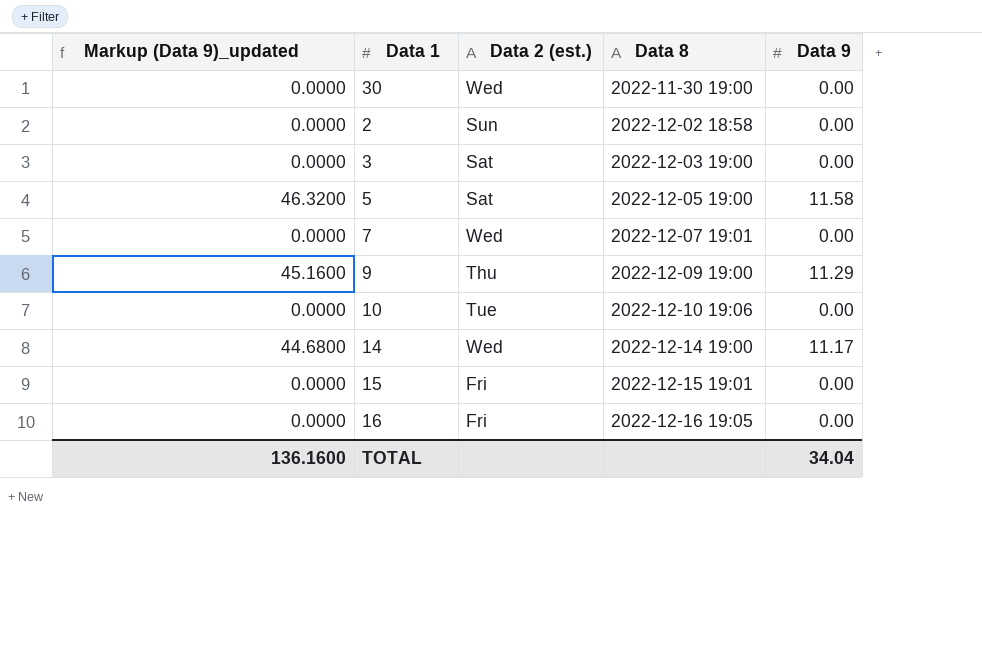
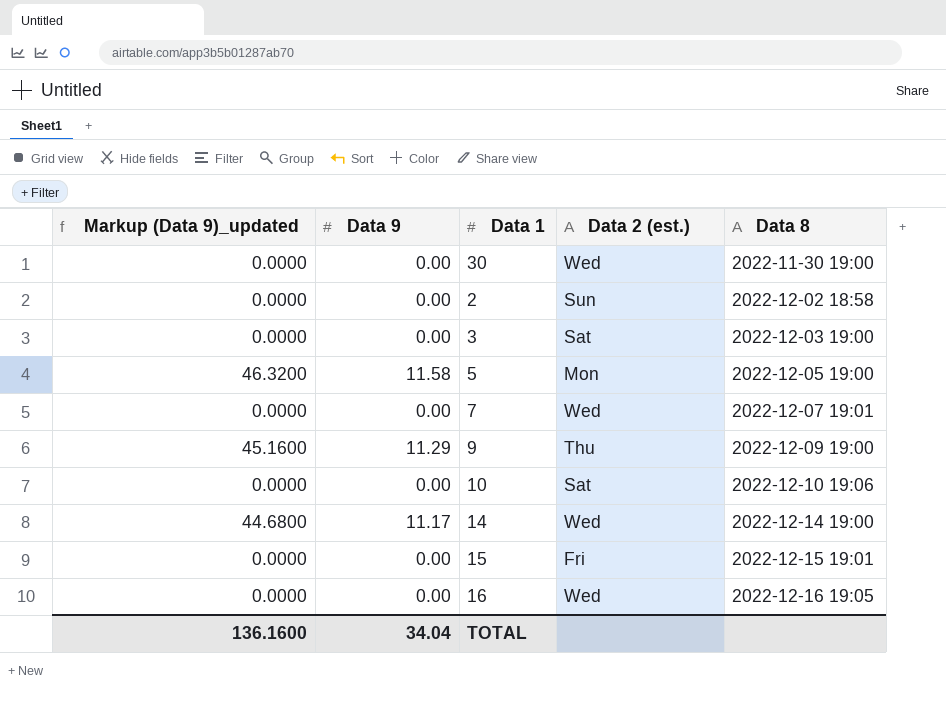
column Data 9 | position: 5 -> 2
5 | Data 2 (est.): Sat -> Mon
10 | Data 2 (est.): Tue -> Sat
16 | Data 2 (est.): Fri -> Wed

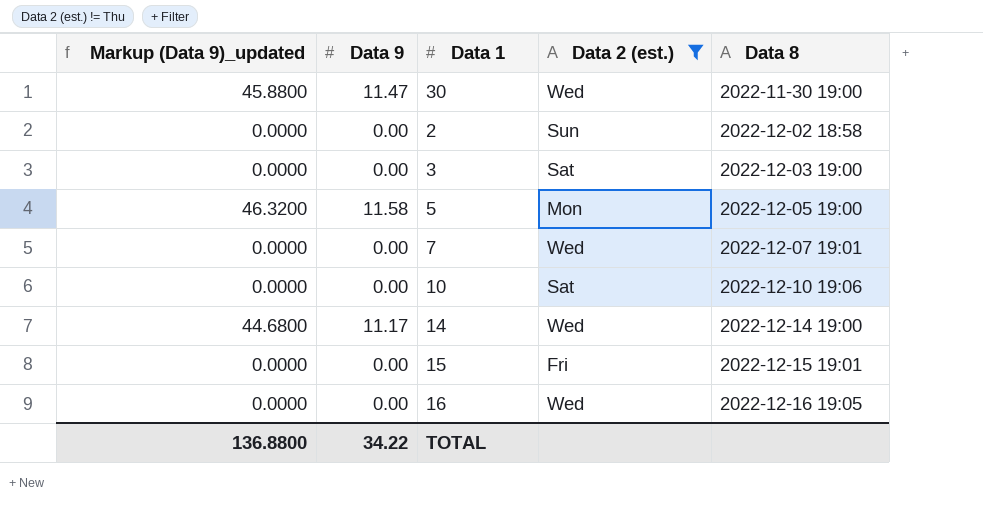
filter: none -> Data 2 (est.) != Thu
30 | Markup (Data 9)_updated: 0.0000 -> 45.8800
30 | Data 9: 0.00 -> 11.47
TOTAL | Markup (Data 9)_updated: 136.1600 -> 136.8800
TOTAL | Data 9: 34.04 -> 34.22

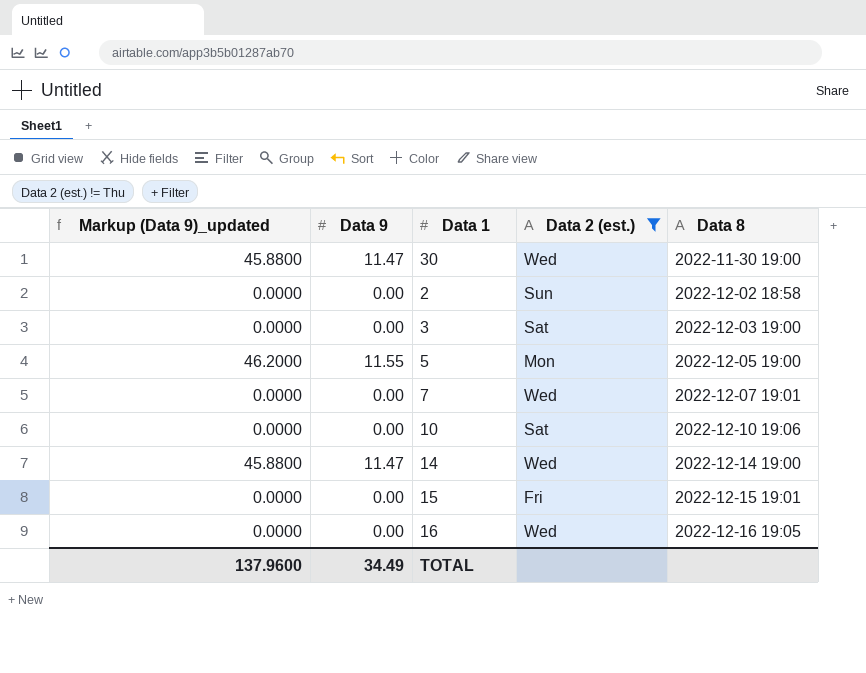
5 | Markup (Data 9)_updated: 46.3200 -> 46.2000
5 | Data 9: 11.58 -> 11.55
14 | Markup (Data 9)_updated: 44.6800 -> 45.8800
14 | Data 9: 11.17 -> 11.47
TOTAL | Markup (Data 9)_updated: 136.8800 -> 137.9600
TOTAL | Data 9: 34.22 -> 34.49

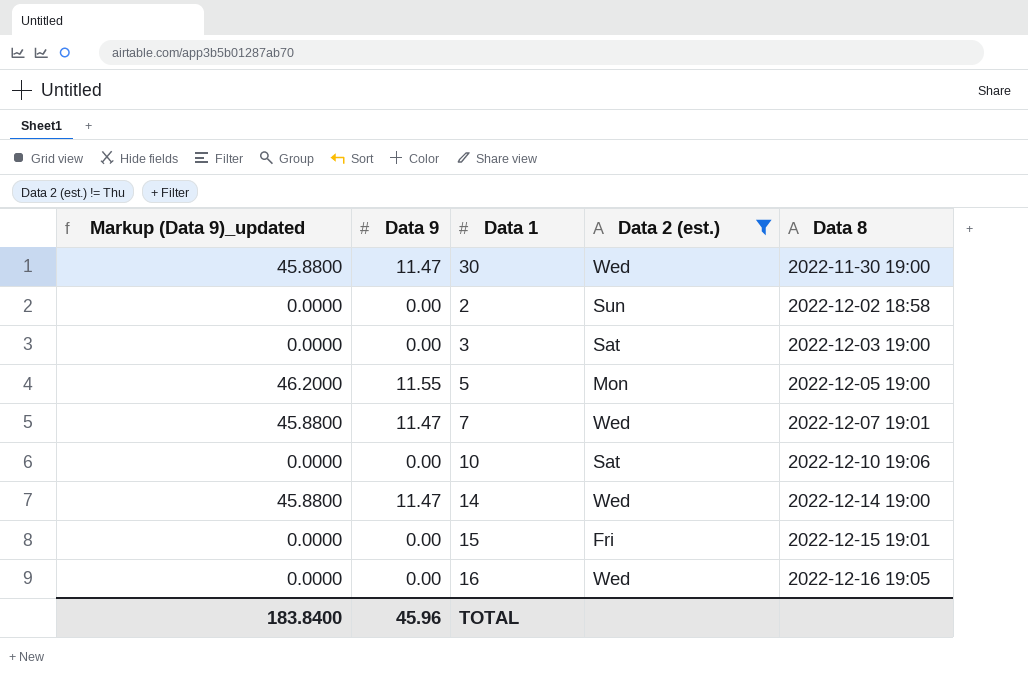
7 | Markup (Data 9)_updated: 0.0000 -> 45.8800
7 | Data 9: 0.00 -> 11.47
TOTAL | Markup (Data 9)_updated: 137.9600 -> 183.8400
TOTAL | Data 9: 34.49 -> 45.96

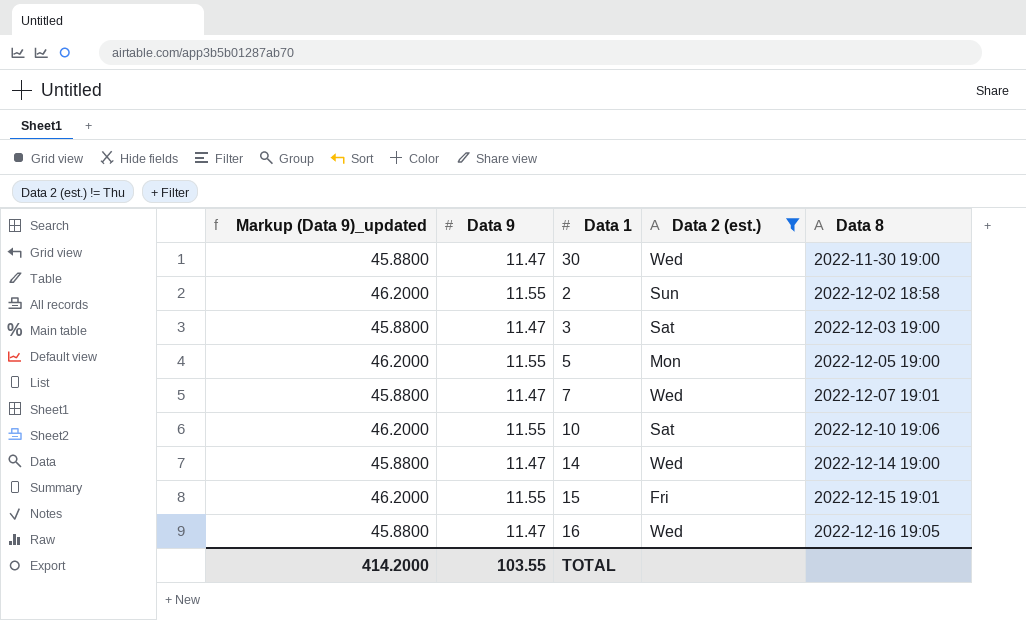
2 | Markup (Data 9)_updated: 0.0000 -> 46.2000
2 | Data 9: 0.00 -> 11.55
3 | Markup (Data 9)_updated: 0.0000 -> 45.8800
3 | Data 9: 0.00 -> 11.47
10 | Markup (Data 9)_updated: 0.0000 -> 46.2000
10 | Data 9: 0.00 -> 11.55
15 | Markup (Data 9)_updated: 0.0000 -> 46.2000
15 | Data 9: 0.00 -> 11.55
16 | Markup (Data 9)_updated: 0.0000 -> 45.8800
16 | Data 9: 0.00 -> 11.47
TOTAL | Markup (Data 9)_updated: 183.8400 -> 414.2000
TOTAL | Data 9: 45.96 -> 103.55

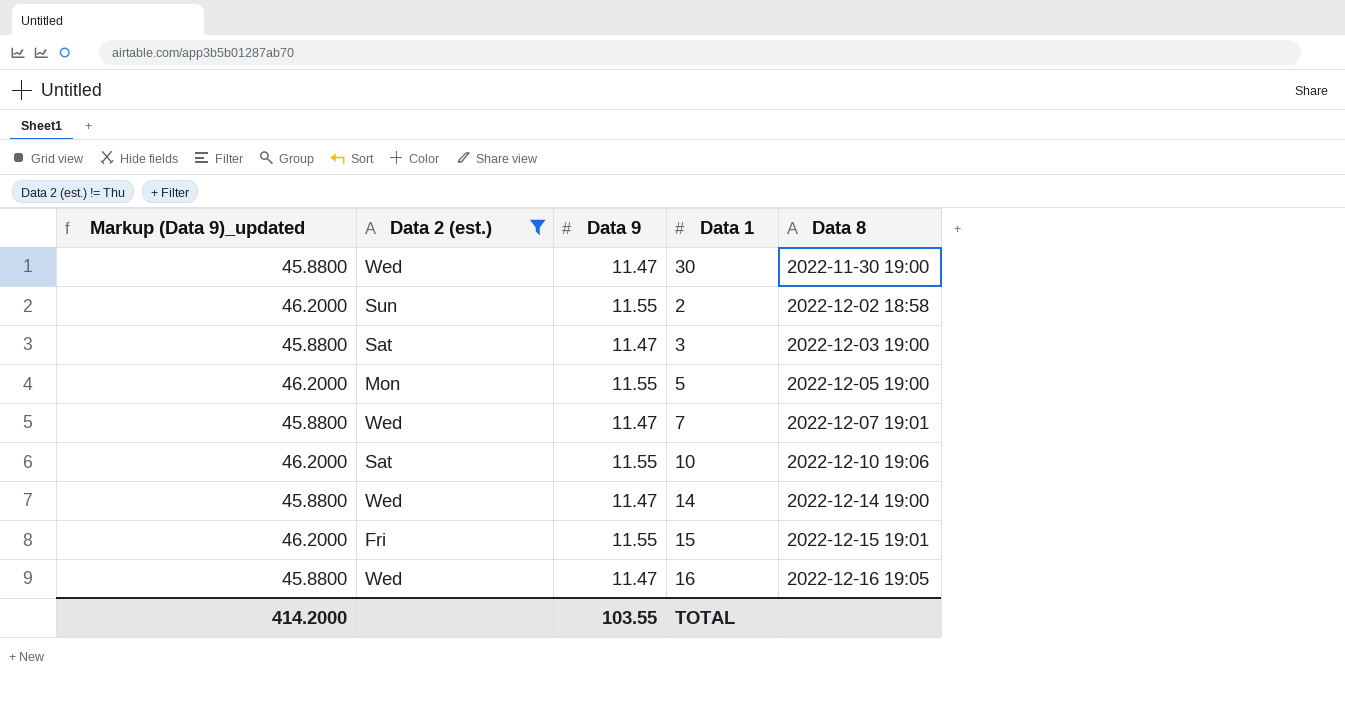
column Data 2 (est.) | position: 4 -> 2

